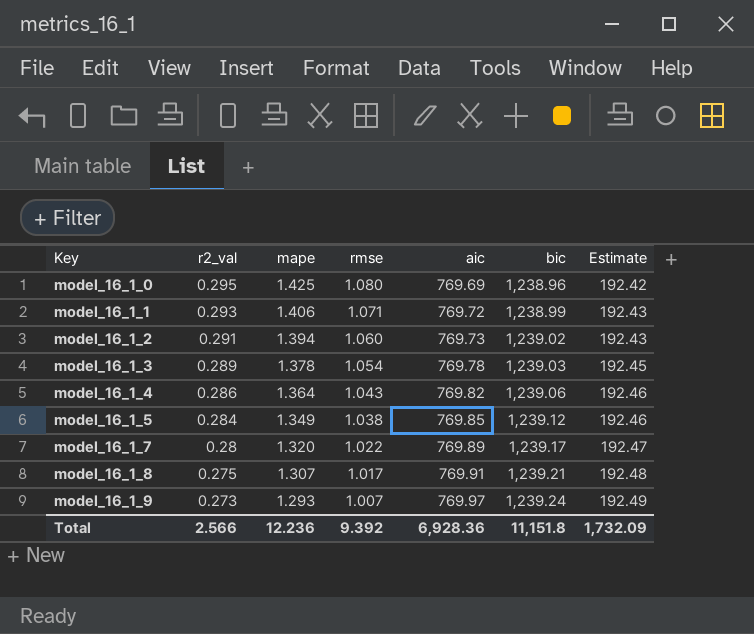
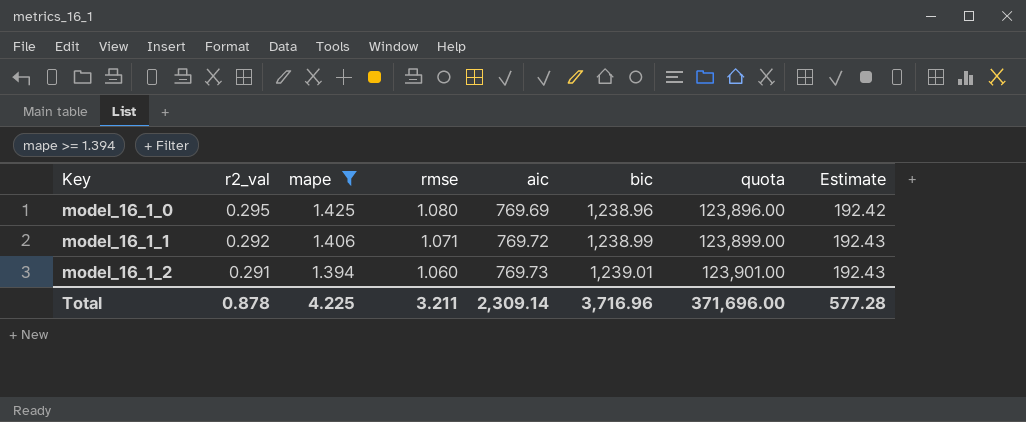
filter: none -> mape >= 1.394
column quota | formula: none -> [bic] * 100
model_16_1_1 | r2_val: 0.293 -> 0.292
model_16_1_2 | bic: 1,239.02 -> 1,239.01
Total | r2_val: 2.566 -> 0.878
Total | mape: 12.236 -> 4.225
Total | rmse: 9.392 -> 3.211
Total | aic: 6,928.36 -> 2,309.14
Total | bic: 11,151.8 -> 3,716.96
Total | Estimate: 1,732.09 -> 577.28

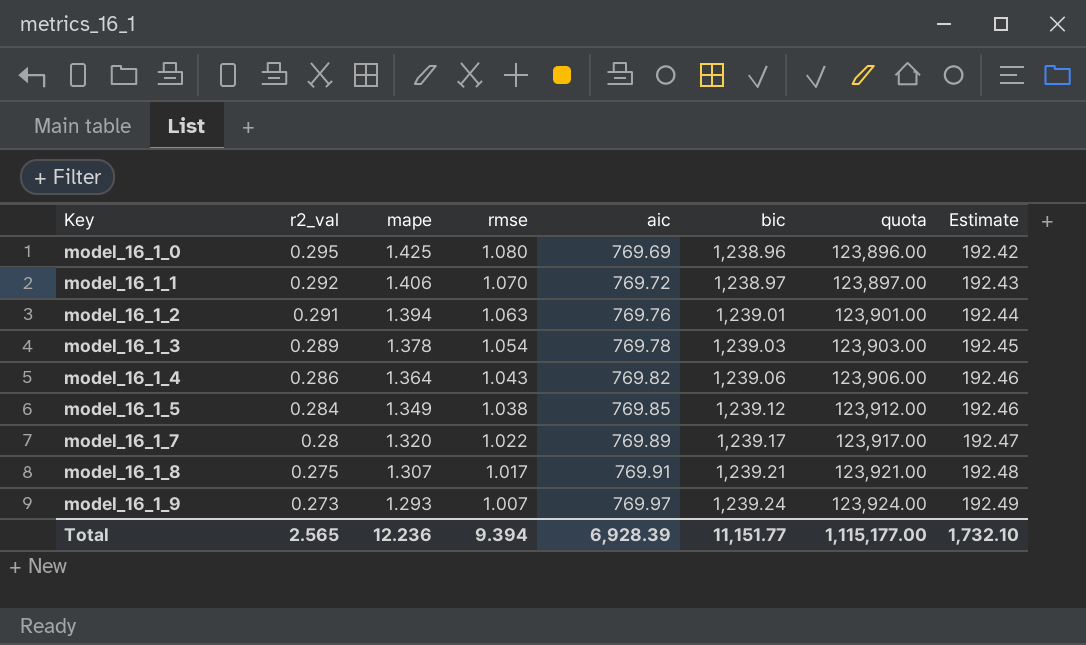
filter: mape >= 1.394 -> none
model_16_1_1 | rmse: 1.071 -> 1.070
model_16_1_1 | bic: 1,238.99 -> 1,238.97
model_16_1_1 | quota: 123,899.00 -> 123,897.00
model_16_1_2 | rmse: 1.060 -> 1.063
model_16_1_2 | aic: 769.73 -> 769.76
model_16_1_2 | Estimate: 192.43 -> 192.44
Total | r2_val: 0.878 -> 2.565
Total | mape: 4.225 -> 12.236
Total | rmse: 3.211 -> 9.394
Total | aic: 2,309.14 -> 6,928.39
Total | bic: 3,716.96 -> 11,151.77
Total | quota: 371,696.00 -> 1,115,177.00
Total | Estimate: 577.28 -> 1,732.10

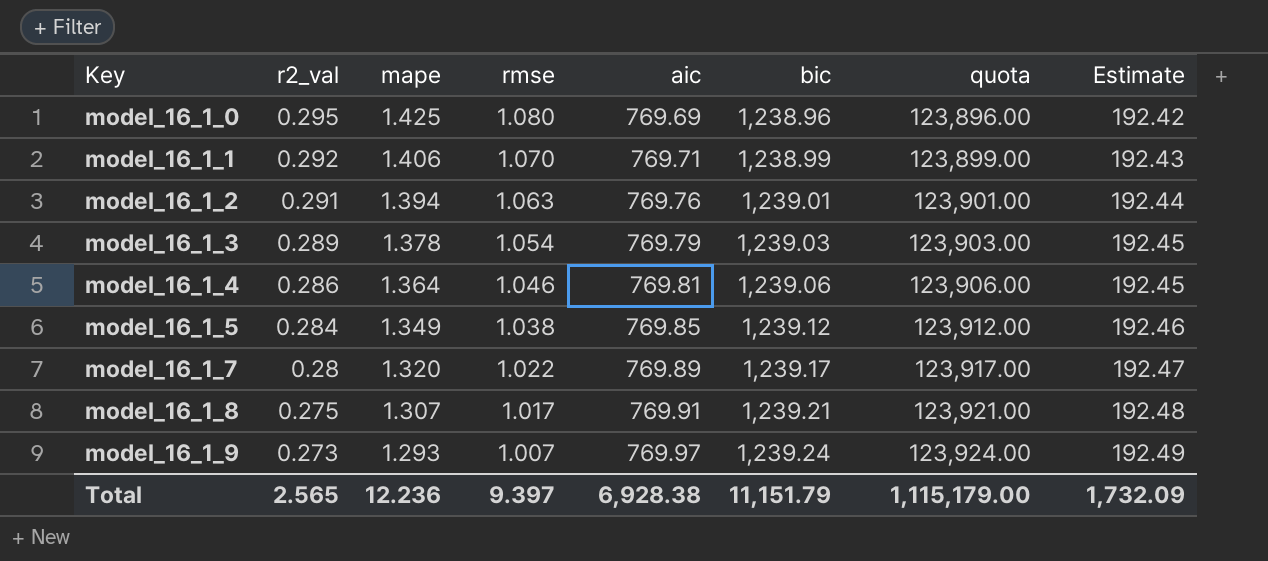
model_16_1_1 | aic: 769.72 -> 769.71
model_16_1_1 | bic: 1,238.97 -> 1,238.99
model_16_1_1 | quota: 123,897.00 -> 123,899.00
model_16_1_3 | aic: 769.78 -> 769.79
model_16_1_4 | rmse: 1.043 -> 1.046
model_16_1_4 | aic: 769.82 -> 769.81
model_16_1_4 | Estimate: 192.46 -> 192.45
Total | rmse: 9.394 -> 9.397
Total | aic: 6,928.39 -> 6,928.38
Total | bic: 11,151.77 -> 11,151.79
Total | quota: 1,115,177.00 -> 1,115,179.00
Total | Estimate: 1,732.10 -> 1,732.09

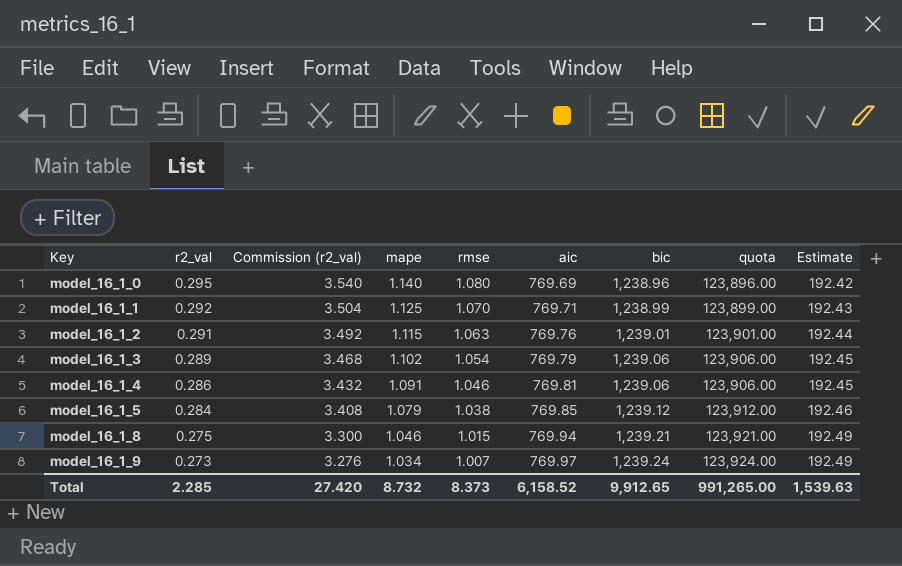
column Commission (r2_val) | formula: none -> [r2_val] * 12
row model_16_1_7: 0.28 | 1.320 | 1.022 | 769.89 | 1,239.17 | 123,917.00 | 192.47 -> none
model_16_1_0 | mape: 1.425 -> 1.140
model_16_1_1 | mape: 1.406 -> 1.125
model_16_1_2 | mape: 1.394 -> 1.115
model_16_1_3 | mape: 1.378 -> 1.102
model_16_1_3 | bic: 1,239.03 -> 1,239.06
model_16_1_3 | quota: 123,903.00 -> 123,906.00
model_16_1_4 | mape: 1.364 -> 1.091
model_16_1_5 | mape: 1.349 -> 1.079
model_16_1_8 | mape: 1.307 -> 1.046
model_16_1_8 | rmse: 1.017 -> 1.015
model_16_1_8 | aic: 769.91 -> 769.94
model_16_1_8 | Estimate: 192.48 -> 192.49
model_16_1_9 | mape: 1.293 -> 1.034
Total | r2_val: 2.565 -> 2.285
Total | mape: 12.236 -> 8.732
Total | rmse: 9.397 -> 8.373
Total | aic: 6,928.38 -> 6,158.52
Total | bic: 11,151.79 -> 9,912.65
Total | quota: 1,115,179.00 -> 991,265.00
Total | Estimate: 1,732.09 -> 1,539.63

